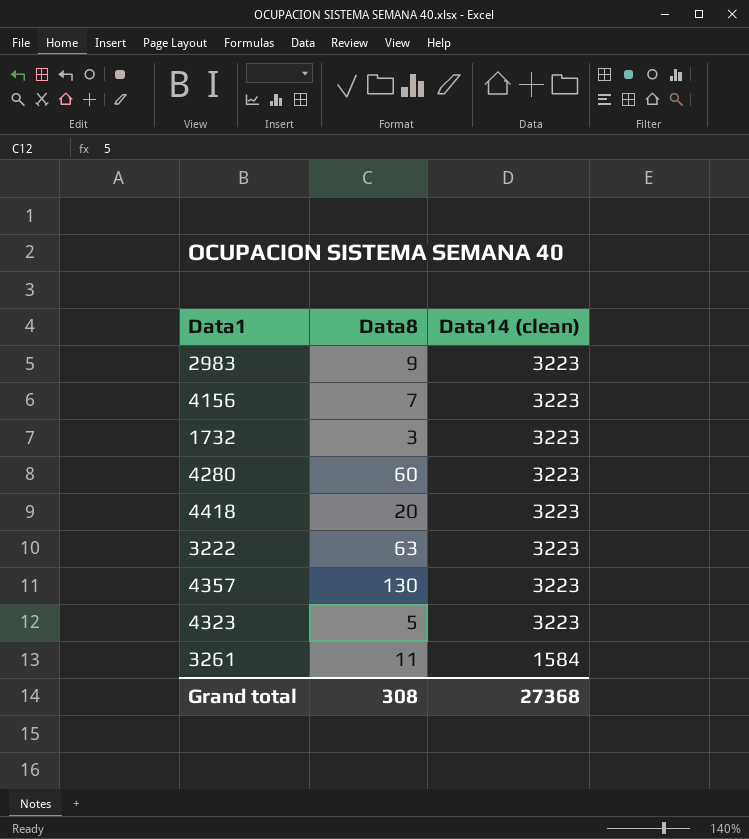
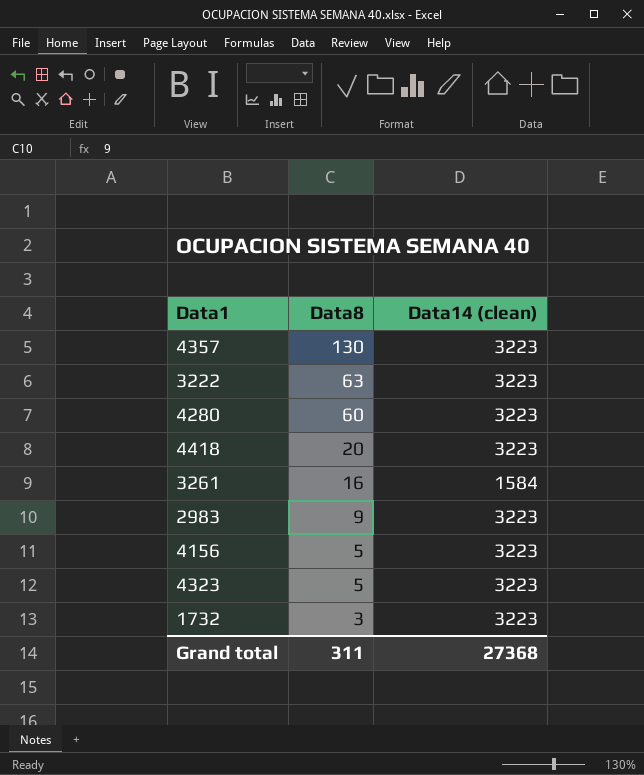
row order: Data14 (clean) descending -> Data8 descending
3261 | Data8: 11 -> 16
4156 | Data8: 7 -> 5
Grand total | Data8: 308 -> 311

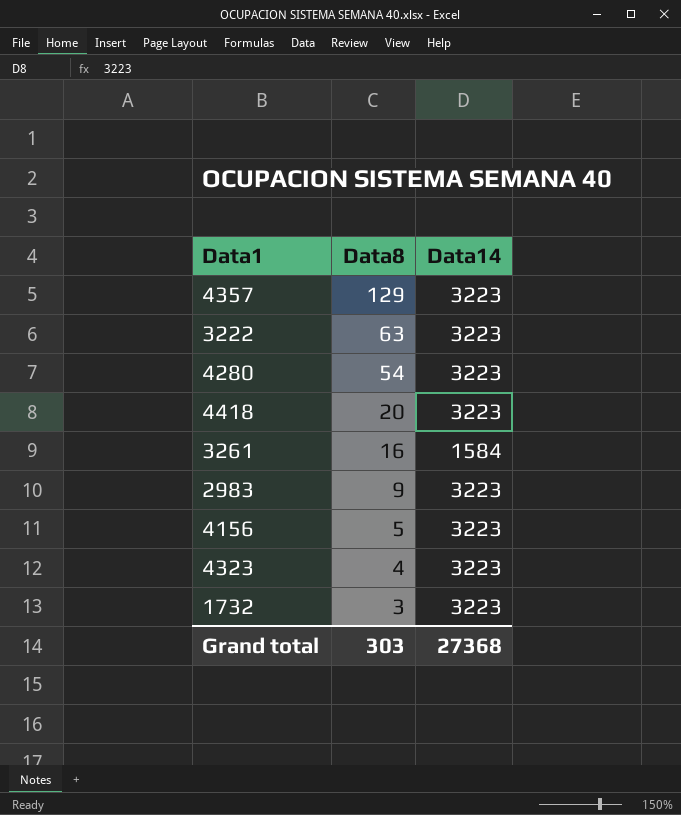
column name: Data14 (clean) -> Data14
4357 | Data8: 130 -> 129
4280 | Data8: 60 -> 54
4323 | Data8: 5 -> 4
Grand total | Data8: 311 -> 303

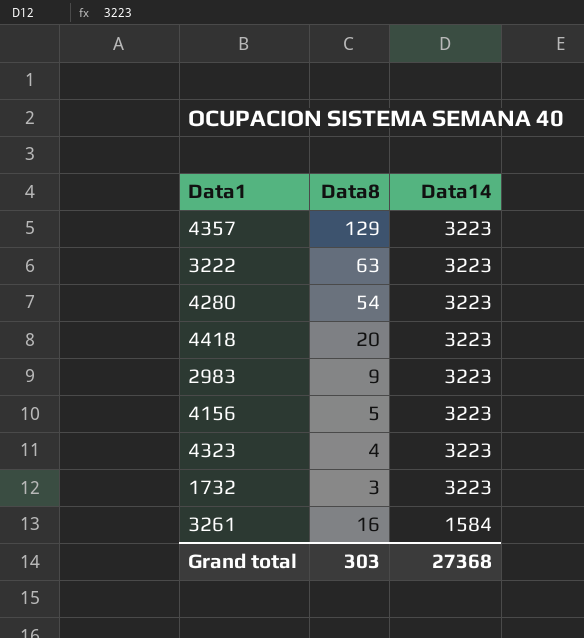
row order: Data8 descending -> Data14 descending

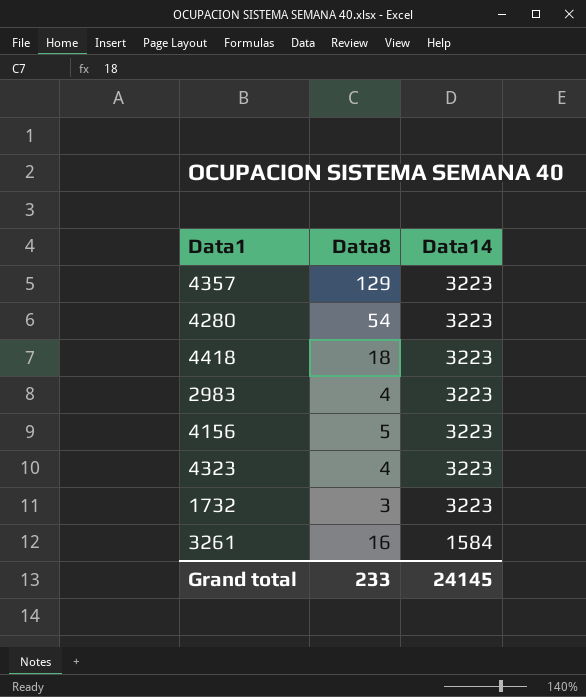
row 3222: 63 | 3223 -> none
4418 | Data8: 20 -> 18
2983 | Data8: 9 -> 4
Grand total | Data8: 303 -> 233
Grand total | Data14: 27368 -> 24145

